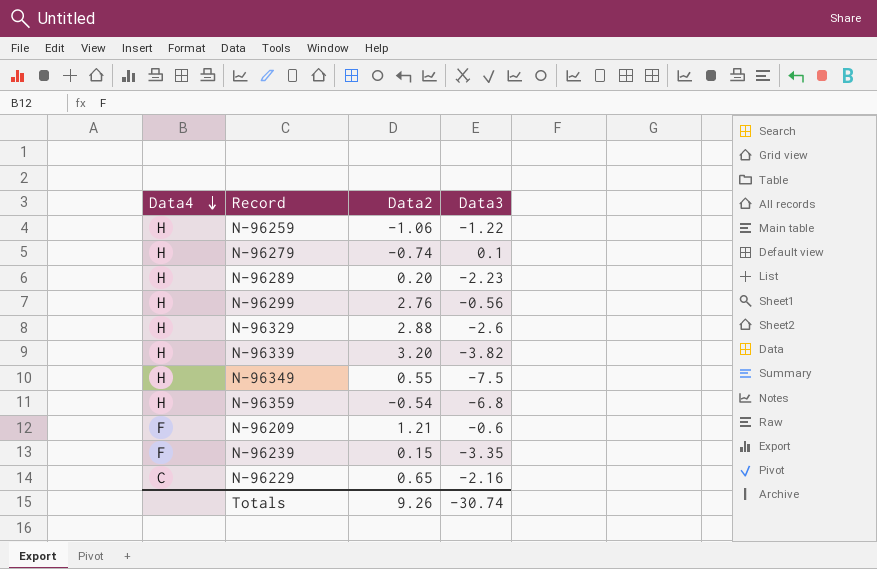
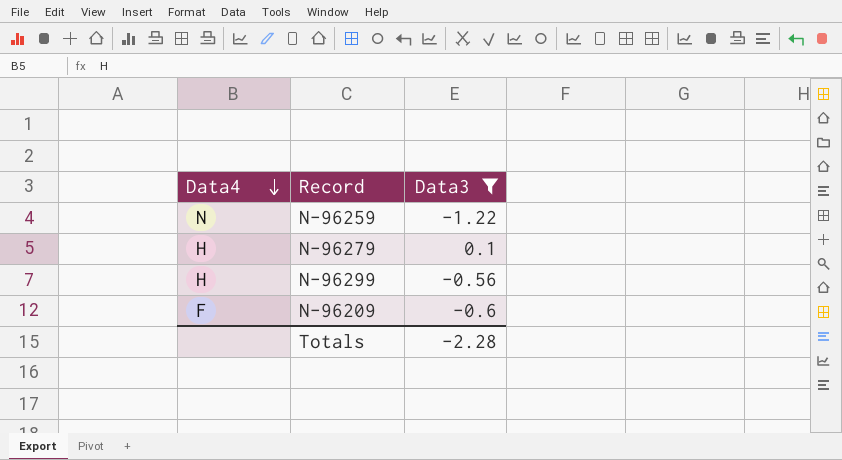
filter: none -> Data3 >= -1.22
column Data2 | position: 3 -> none
N-96259 | Data4: H -> N
Totals | Data3: -30.74 -> -2.28

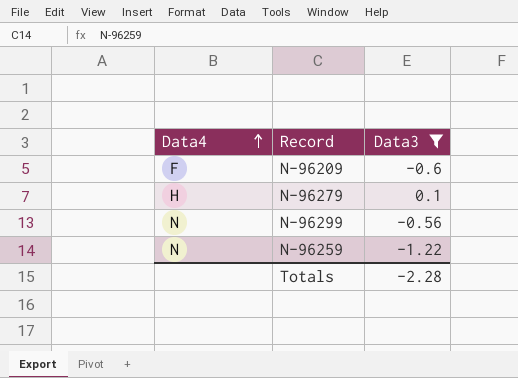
row order: Data4 descending -> Data4 ascending
N-96299 | Data4: H -> N

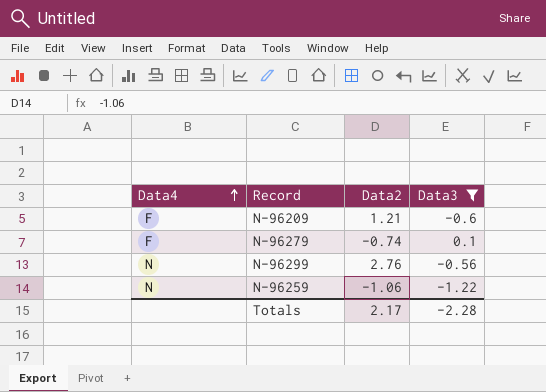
column Data2 | position: none -> 3
N-96279 | Data4: H -> F

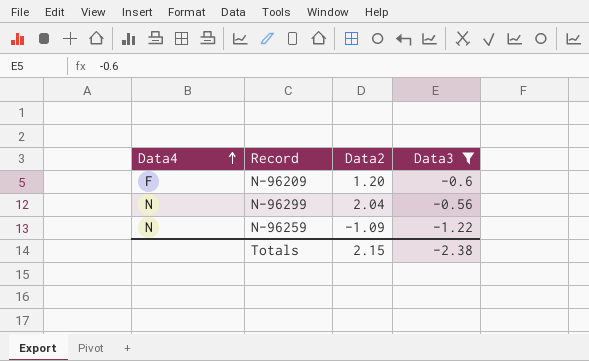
row N-96279: F | -0.74 | 0.1 -> none
N-96209 | Data2: 1.21 -> 1.20
N-96299 | Data2: 2.76 -> 2.04
N-96259 | Data2: -1.06 -> -1.09
Totals | Data2: 2.17 -> 2.15
Totals | Data3: -2.28 -> -2.38

